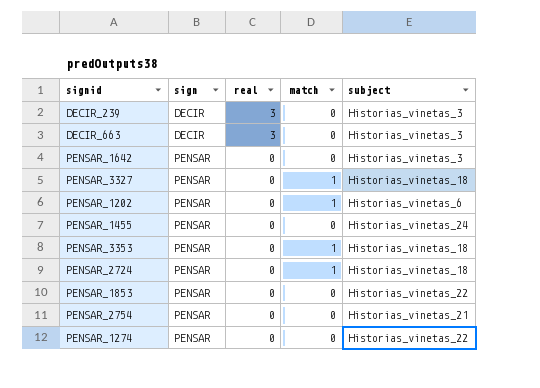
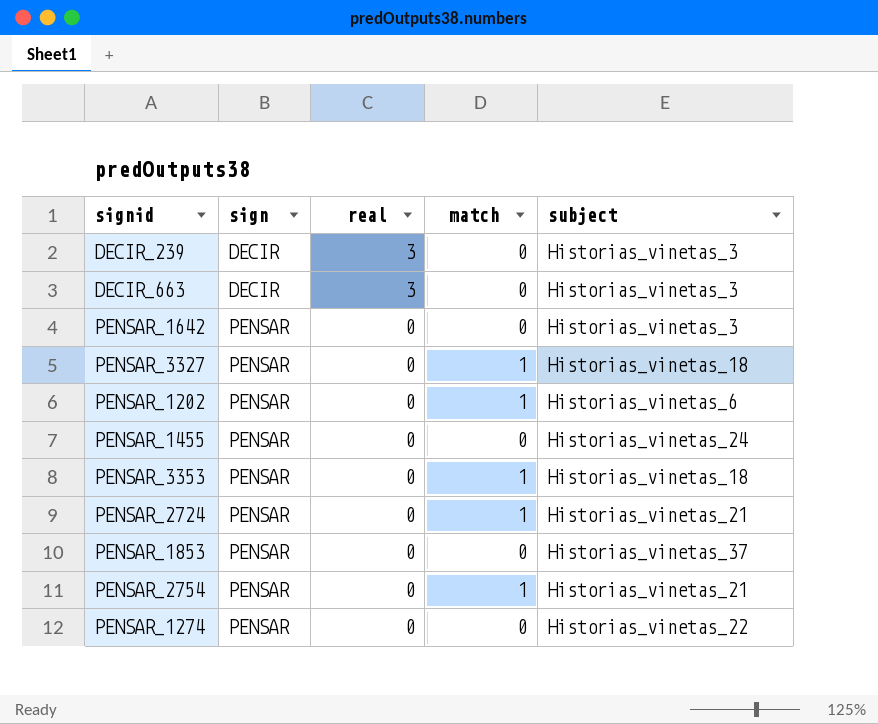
PENSAR_2724 | subject: Historias_vinetas_18 -> Historias_vinetas_21
PENSAR_1853 | subject: Historias_vinetas_22 -> Historias_vinetas_37
PENSAR_2754 | match: 0 -> 1

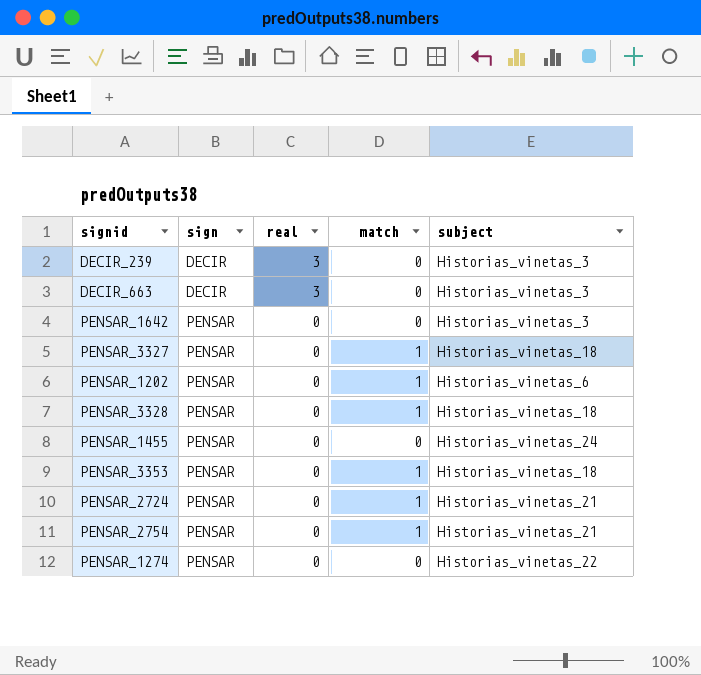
row PENSAR_1853: PENSAR | 0 | 0 | Historias_vinetas_37 -> none
row PENSAR_3328: none -> PENSAR | 0 | 1 | Historias_vinetas_18

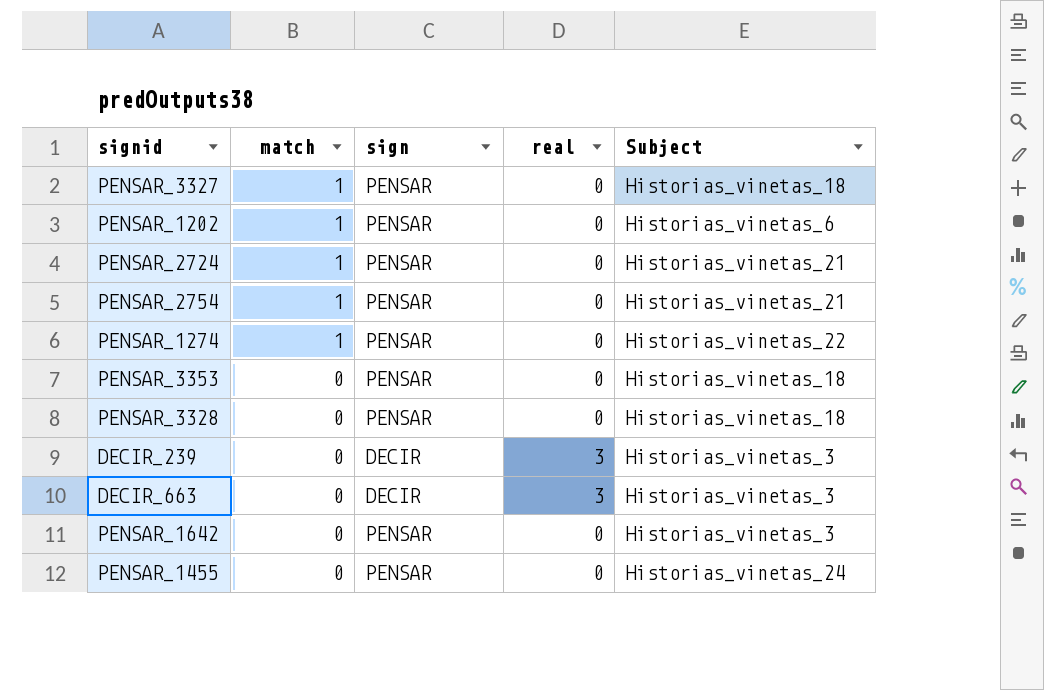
row order: sign ascending -> match descending
column match | position: 4 -> 2
column name: subject -> Subject
PENSAR_1274 | match: 0 -> 1
PENSAR_3353 | match: 1 -> 0
PENSAR_3328 | match: 1 -> 0

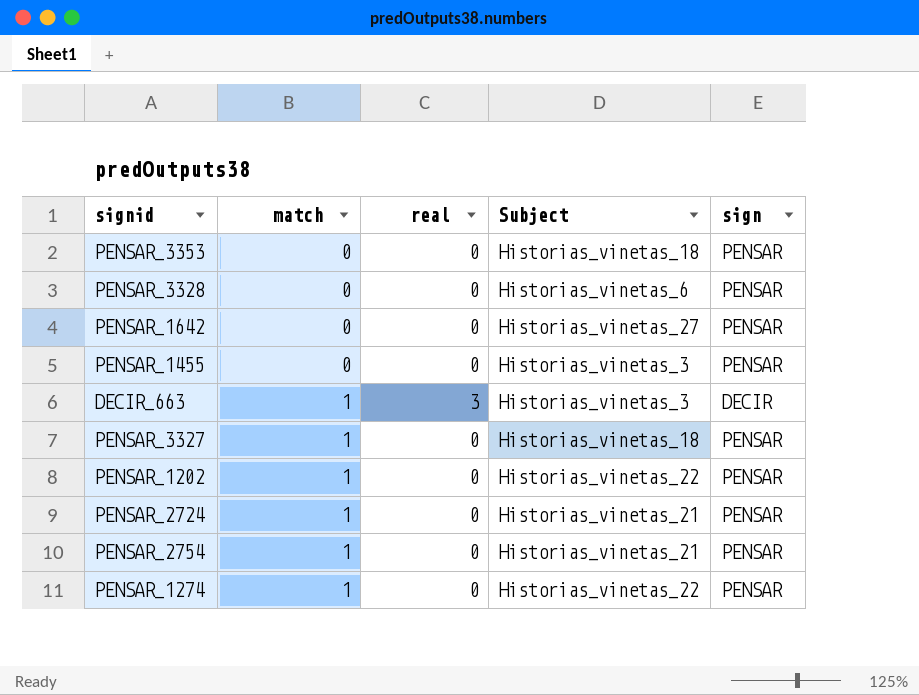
row order: match descending -> match ascending
column sign | position: 3 -> 5
row DECIR_239: 0 | DECIR | 3 | Historias_vinetas_3 -> none
PENSAR_3328 | Subject: Historias_vinetas_18 -> Historias_vinetas_6
PENSAR_1642 | Subject: Historias_vinetas_3 -> Historias_vinetas_27
PENSAR_1455 | Subject: Historias_vinetas_24 -> Historias_vinetas_3
DECIR_663 | match: 0 -> 1
PENSAR_1202 | Subject: Historias_vinetas_6 -> Historias_vinetas_22

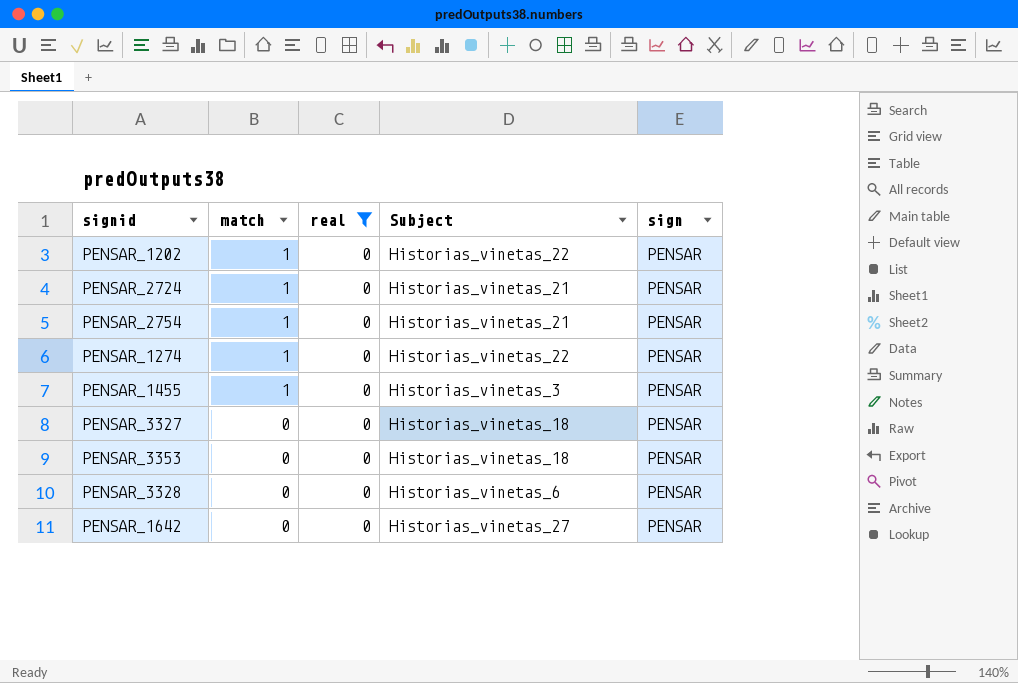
filter: none -> real = 0
row order: match ascending -> match descending
PENSAR_1455 | match: 0 -> 1
PENSAR_3327 | match: 1 -> 0

